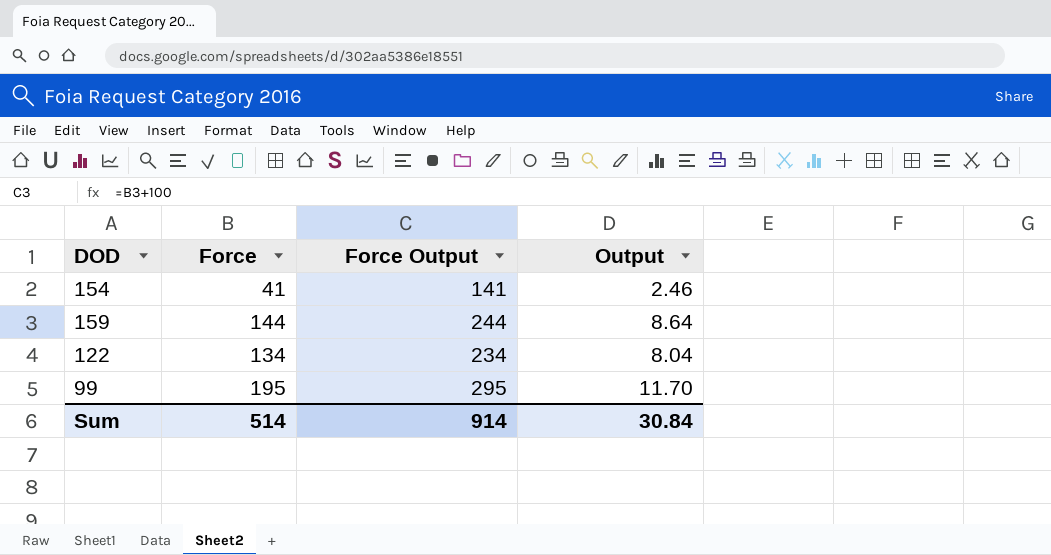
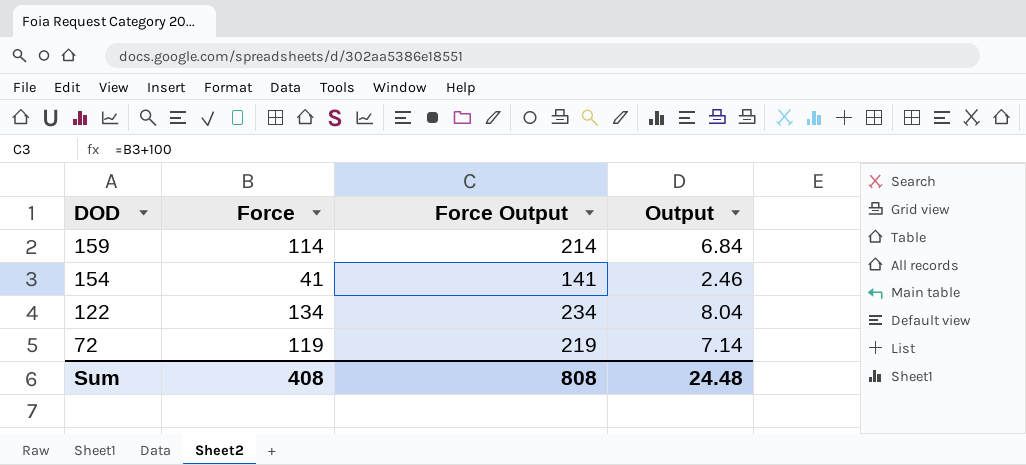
row order: none -> DOD descending
row 99: 195 | 295 | 11.70 -> none
159 | Force: 144 -> 114
159 | Force Output: 244 -> 214
159 | Output: 8.64 -> 6.84
row 72: none -> 119 | 219 | 7.14
Sum | Force: 514 -> 408
Sum | Force Output: 914 -> 808
Sum | Output: 30.84 -> 24.48

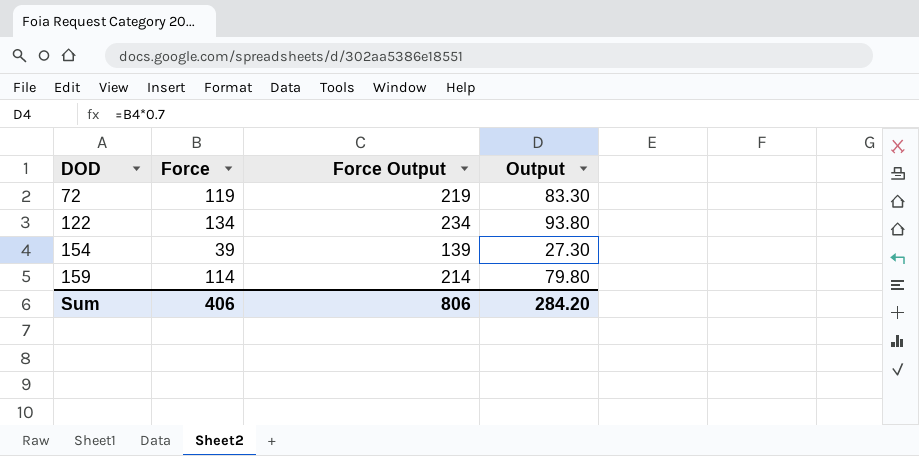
row order: DOD descending -> DOD ascending
column Output | formula: [Force] * 0.06 -> [Force] * 0.7
154 | Force: 41 -> 39
154 | Force Output: 141 -> 139
Sum | Force: 408 -> 406
Sum | Force Output: 808 -> 806
Sum | Output: 24.48 -> 284.20

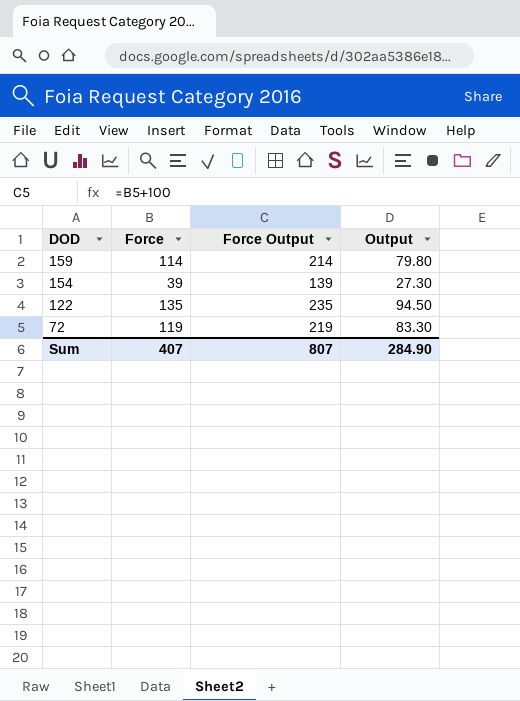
row order: DOD ascending -> DOD descending
122 | Force: 134 -> 135
122 | Force Output: 234 -> 235
122 | Output: 93.80 -> 94.50
Sum | Force: 406 -> 407
Sum | Force Output: 806 -> 807
Sum | Output: 284.20 -> 284.90

